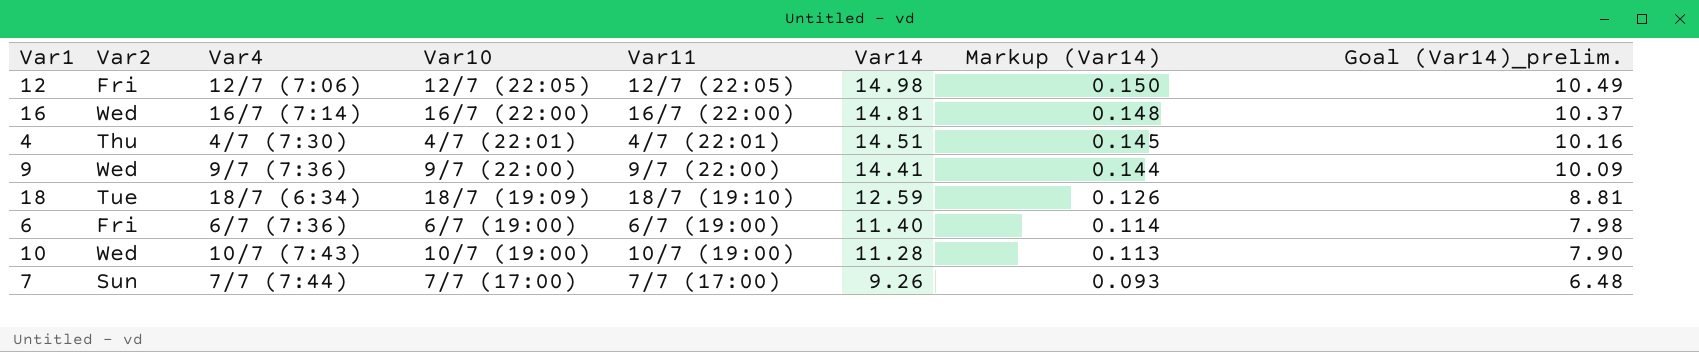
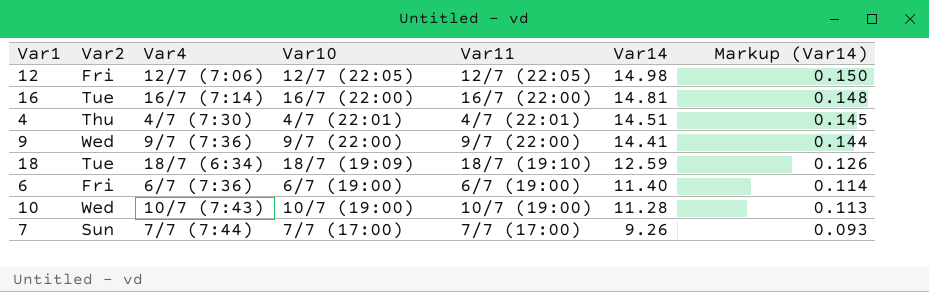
column Goal (Var14)_prelim. | formula: [Var14] * 0.7 -> none
16 | Var2: Wed -> Tue

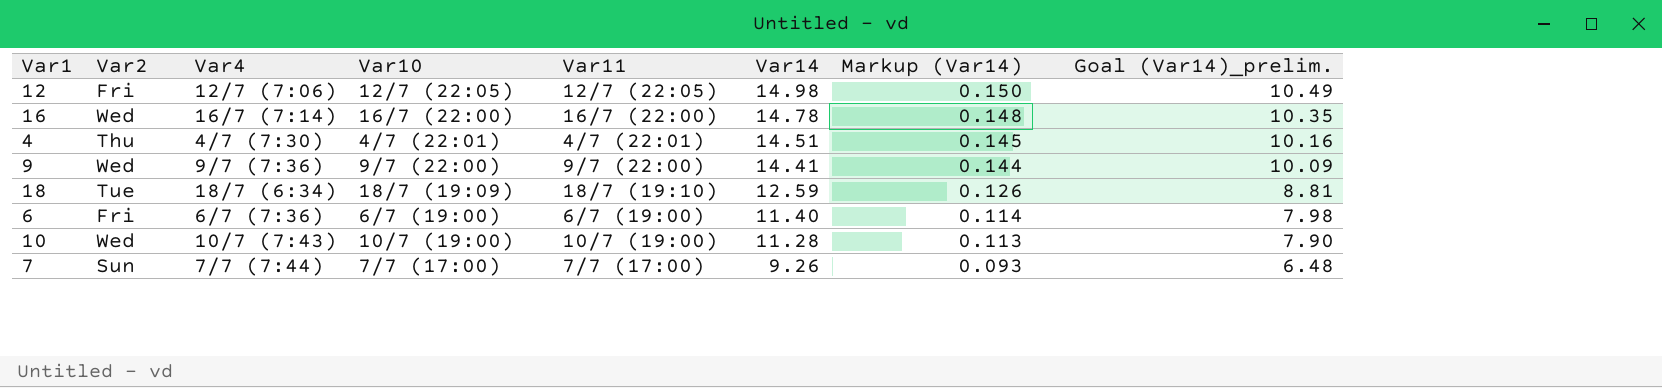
column Goal (Var14)_prelim. | formula: none -> [Var14] * 0.7
16 | Var2: Tue -> Wed
16 | Var14: 14.81 -> 14.78

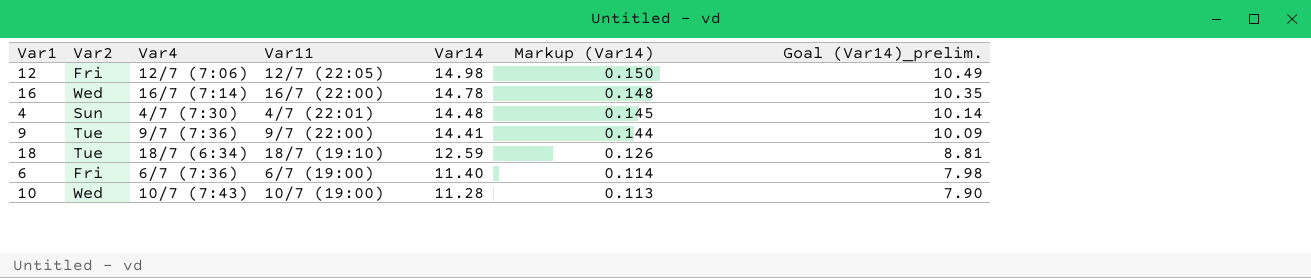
column Var10 | position: 4 -> none
row 7: Sun | 7/7 (7:44) | 7/7 (17:00) | 7/7 (17:00) | 9.26 | 0.093 | 6.48 -> none
4 | Var2: Thu -> Sun
4 | Var14: 14.51 -> 14.48
4 | Goal (Var14)_prelim.: 10.16 -> 10.14
9 | Var2: Wed -> Tue

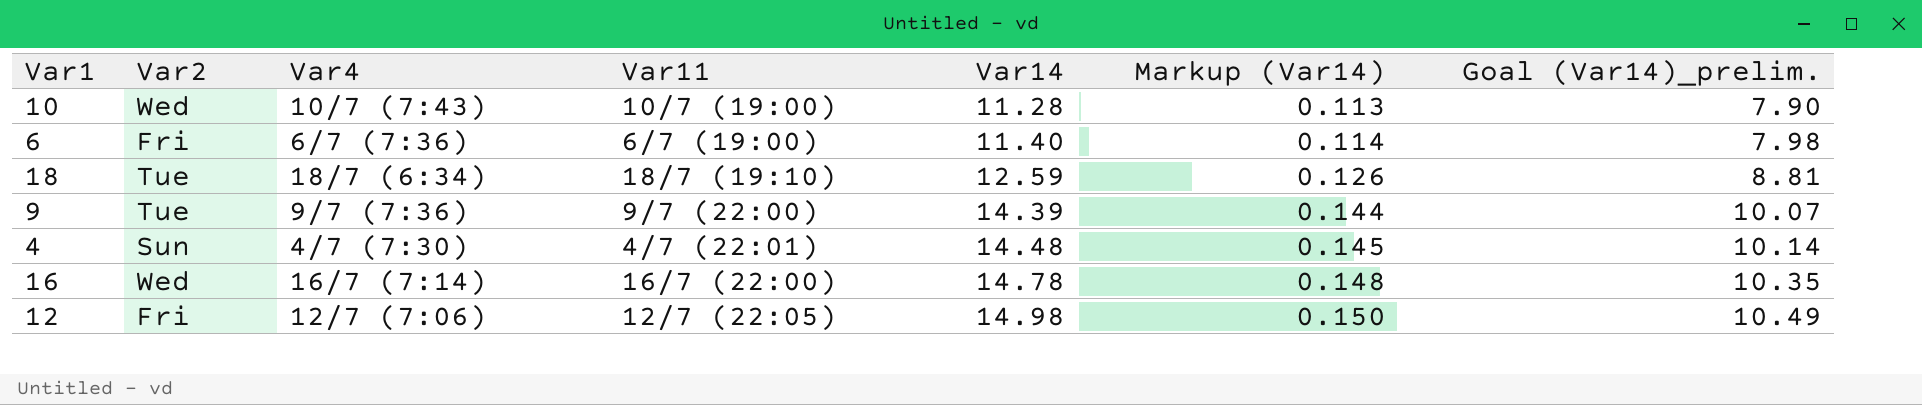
row order: Var14 descending -> Var14 ascending
9 | Var14: 14.41 -> 14.39
9 | Goal (Var14)_prelim.: 10.09 -> 10.07

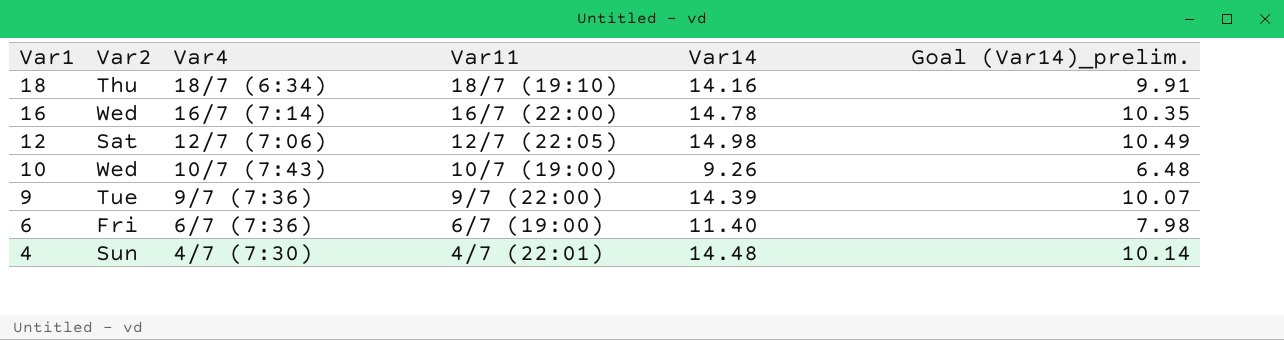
row order: Var14 ascending -> Var1 descending
column Markup (Var14) | formula: [Var14] * 0.01 -> none
18 | Var2: Tue -> Thu
18 | Var14: 12.59 -> 14.16
18 | Goal (Var14)_prelim.: 8.81 -> 9.91
12 | Var2: Fri -> Sat
10 | Var14: 11.28 -> 9.26
10 | Goal (Var14)_prelim.: 7.90 -> 6.48

